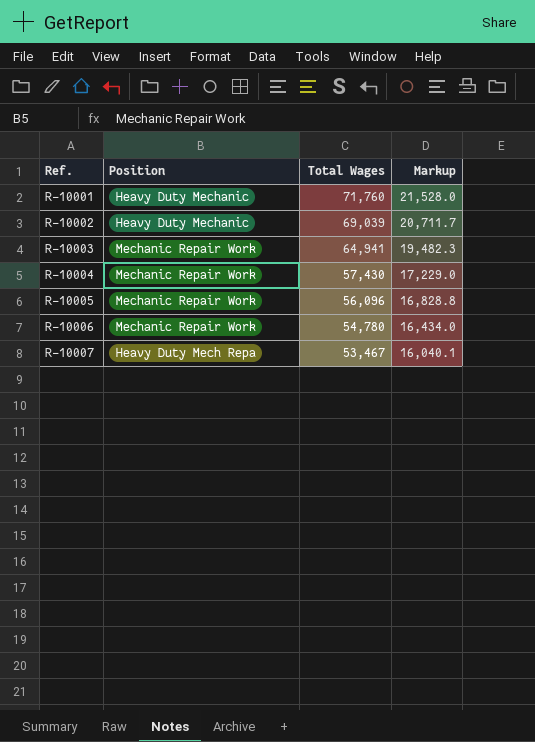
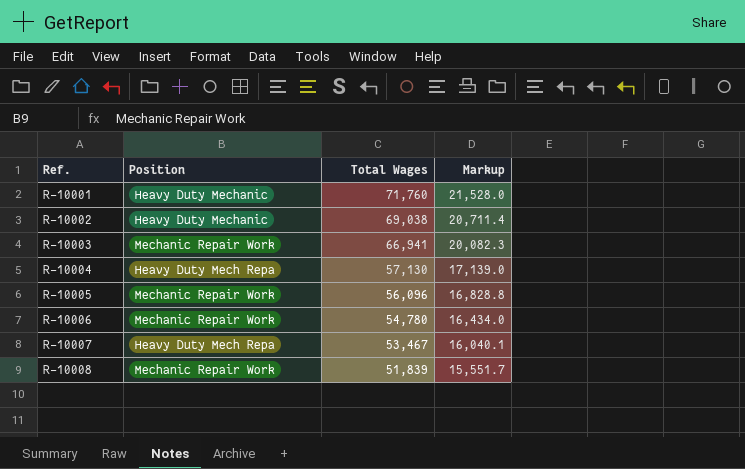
R-10002 | Total Wages: 69,039 -> 69,038
R-10002 | Markup: 20,711.7 -> 20,711.4
R-10003 | Total Wages: 64,941 -> 66,941
R-10003 | Markup: 19,482.3 -> 20,082.3
R-10004 | Position: Mechanic Repair Work -> Heavy Duty Mech Repa
R-10004 | Total Wages: 57,430 -> 57,130
R-10004 | Markup: 17,229.0 -> 17,139.0
row R-10008: none -> Mechanic Repair Work | 51,839 | 15,551.7

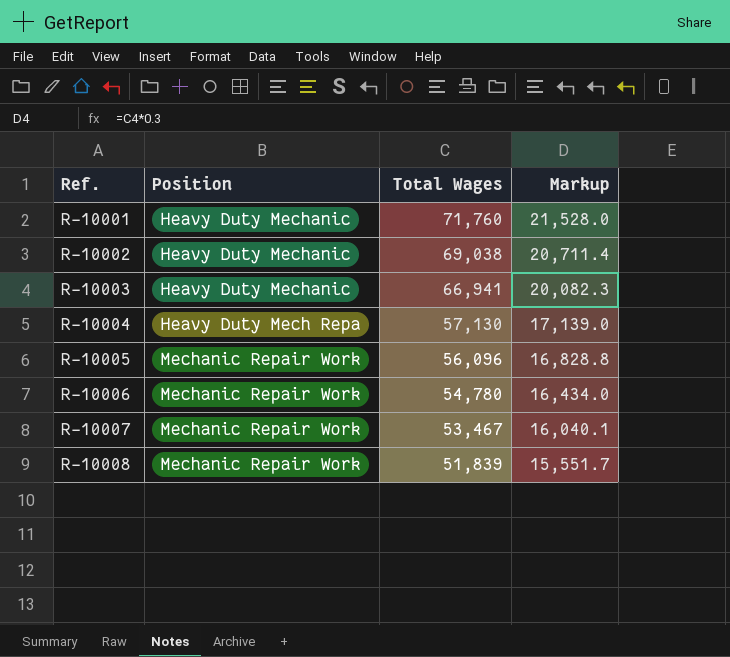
R-10003 | Position: Mechanic Repair Work -> Heavy Duty Mechanic
R-10007 | Position: Heavy Duty Mech Repa -> Mechanic Repair Work

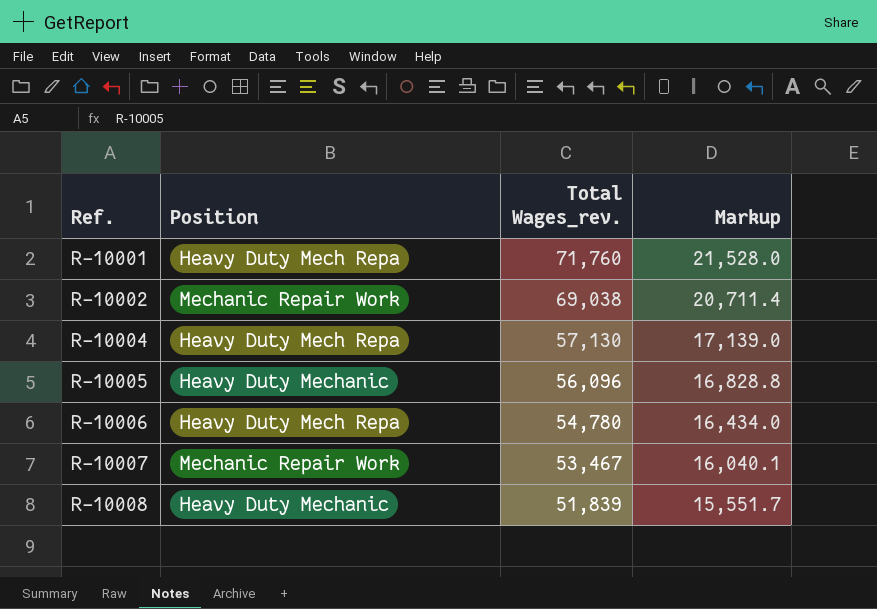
column name: Total Wages -> Total Wages_rev.
row R-10003: Heavy Duty Mechanic | 66,941 | 20,082.3 -> none
R-10001 | Position: Heavy Duty Mechanic -> Heavy Duty Mech Repa
R-10002 | Position: Heavy Duty Mechanic -> Mechanic Repair Work
R-10005 | Position: Mechanic Repair Work -> Heavy Duty Mechanic
R-10006 | Position: Mechanic Repair Work -> Heavy Duty Mech Repa
R-10008 | Position: Mechanic Repair Work -> Heavy Duty Mechanic

